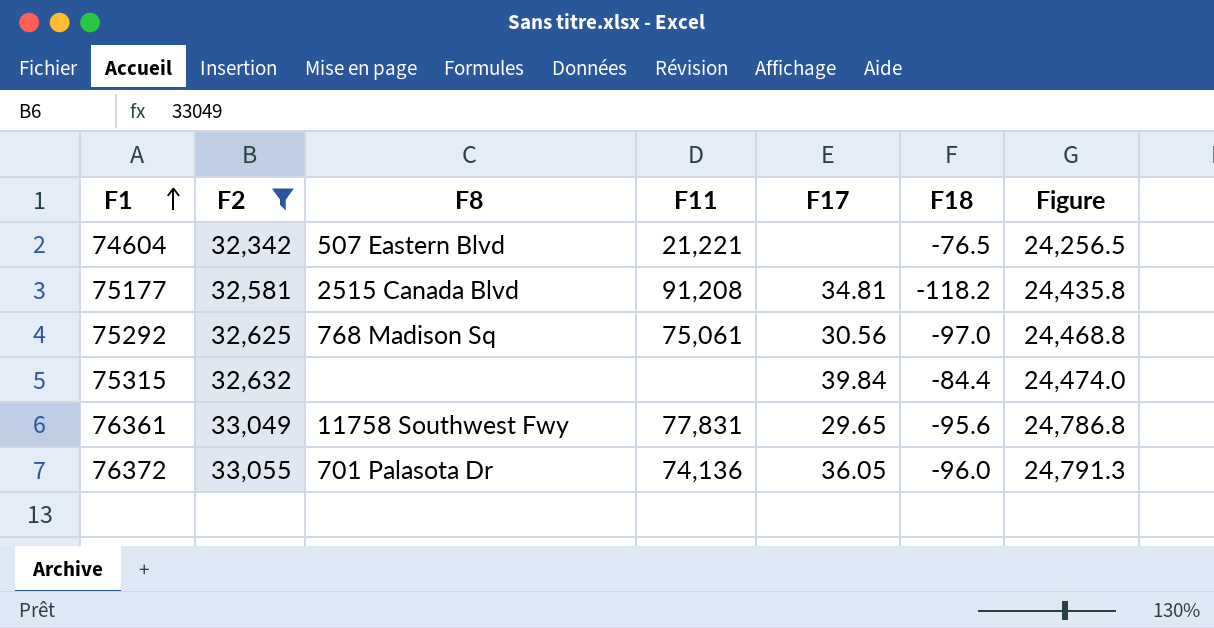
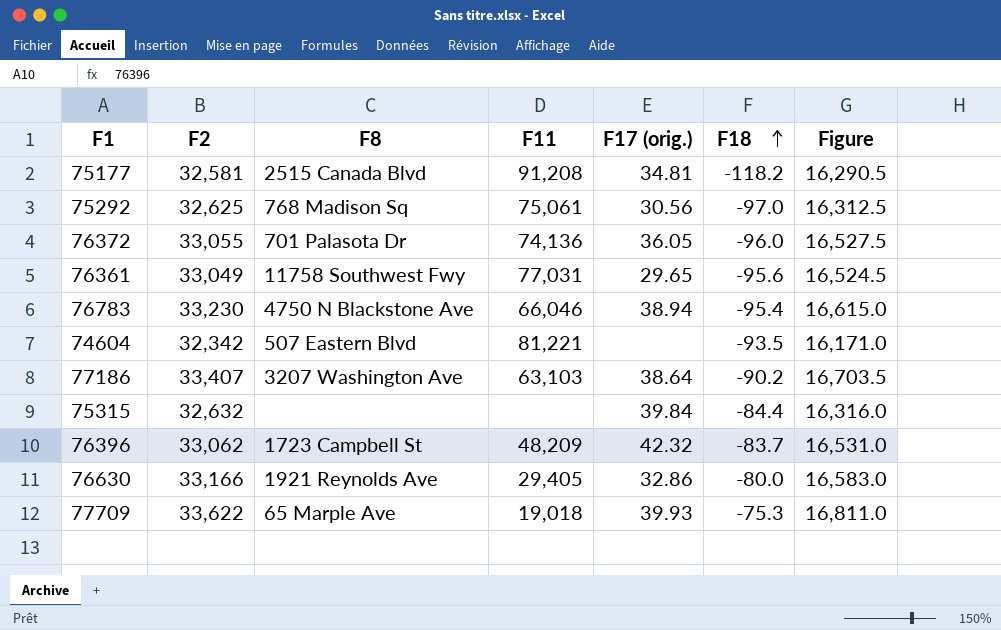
filter: F2 <= 33,055 -> none
row order: F1 ascending -> F18 ascending
column name: F17 -> F17 (orig.)
column Figure | formula: [F2] * 0.75 -> [F2] * 0.5
76361 | F11: 77,831 -> 77,031
74604 | F11: 21,221 -> 81,221
74604 | F18: -76.5 -> -93.5

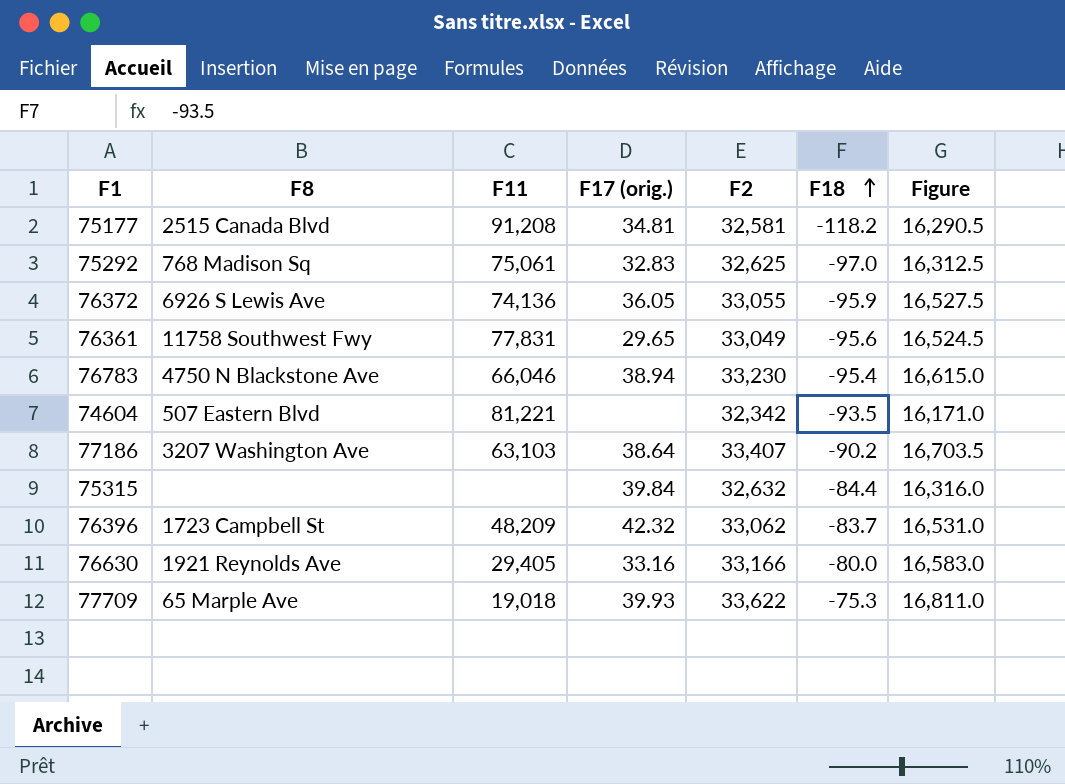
column F2 | position: 2 -> 5
75292 | F17 (orig.): 30.56 -> 32.83
76372 | F8: 701 Palasota Dr -> 6926 S Lewis Ave
76372 | F18: -96.0 -> -95.9
76361 | F11: 77,031 -> 77,831
76630 | F17 (orig.): 32.86 -> 33.16

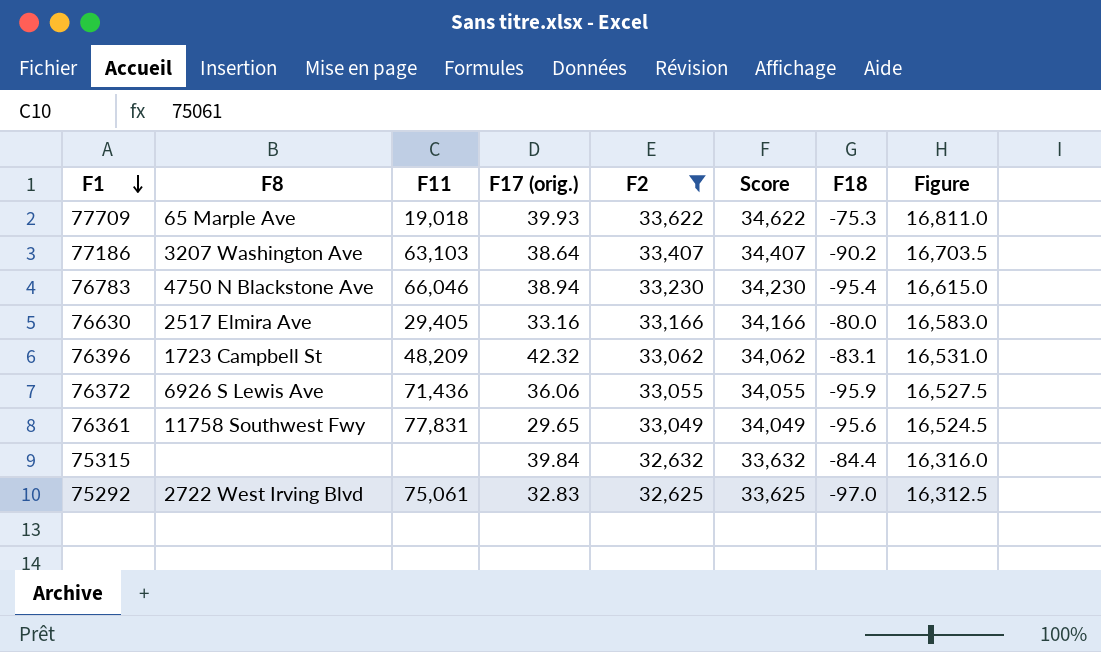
filter: none -> F2 >= 32,625
row order: F18 ascending -> F1 descending
column Score | formula: none -> [F2] + 1000
76630 | F8: 1921 Reynolds Ave -> 2517 Elmira Ave
76396 | F18: -83.7 -> -83.1
76372 | F11: 74,136 -> 71,436
76372 | F17 (orig.): 36.05 -> 36.06
75292 | F8: 768 Madison Sq -> 2722 West Irving Blvd

